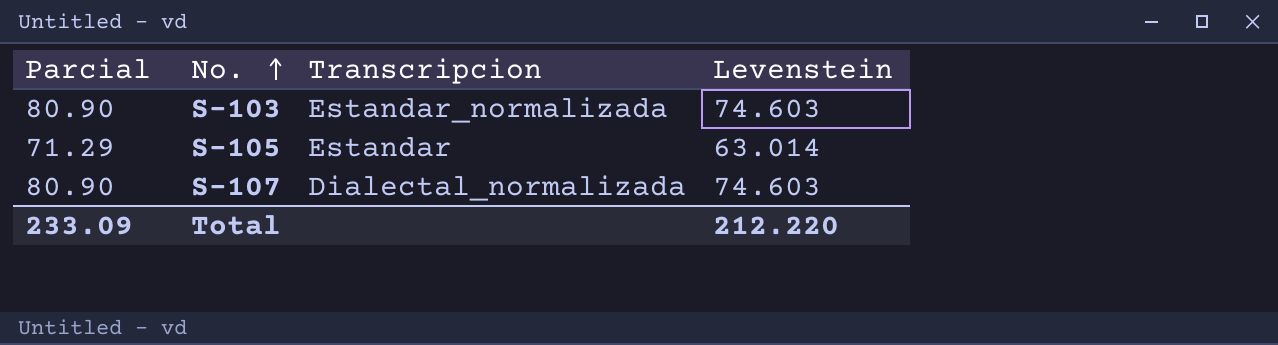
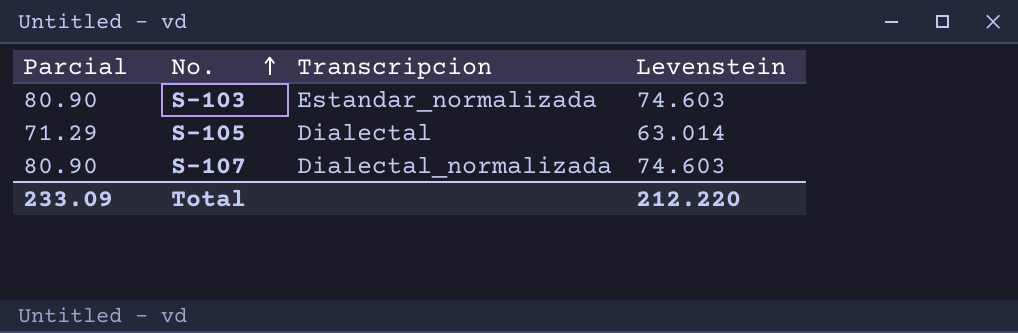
S-105 | Transcripcion: Estandar -> Dialectal

